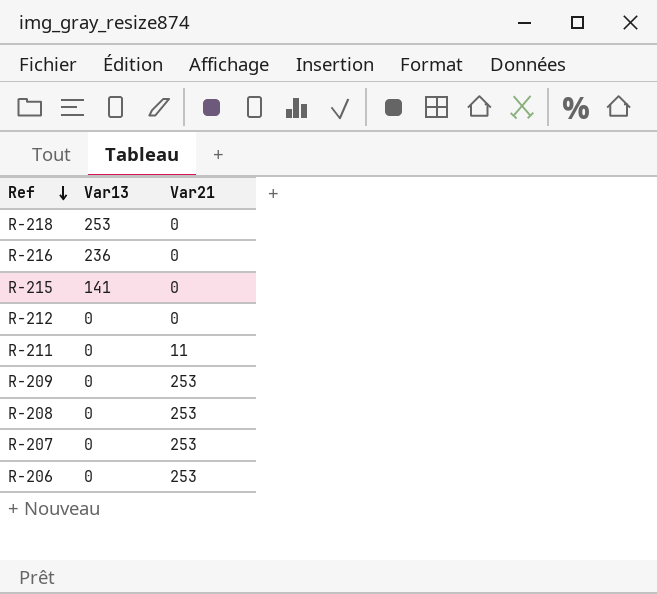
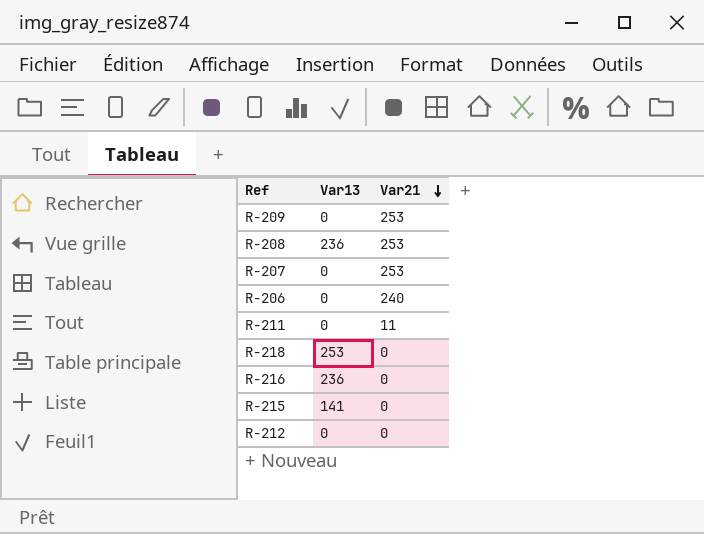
row order: Ref descending -> Var21 descending
R-208 | Var13: 0 -> 236
R-206 | Var21: 253 -> 240

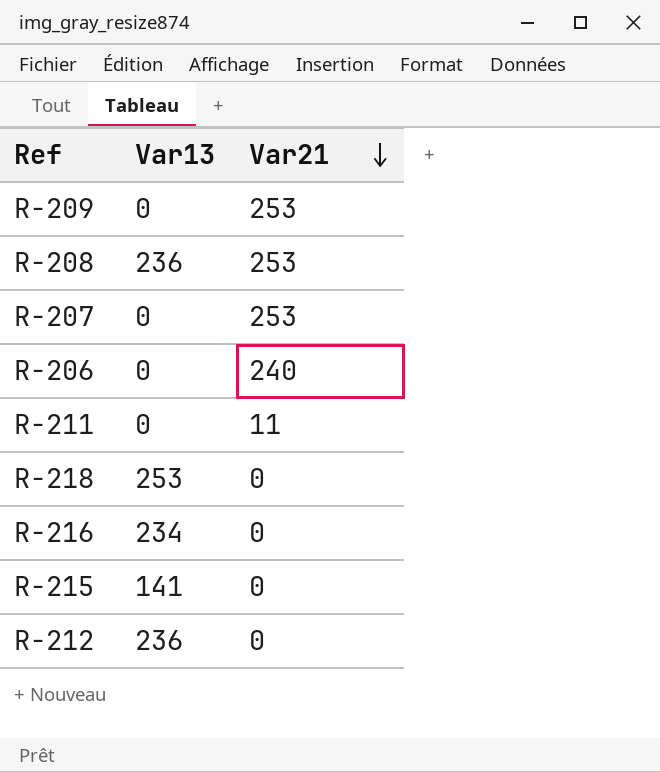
R-216 | Var13: 236 -> 234
R-212 | Var13: 0 -> 236

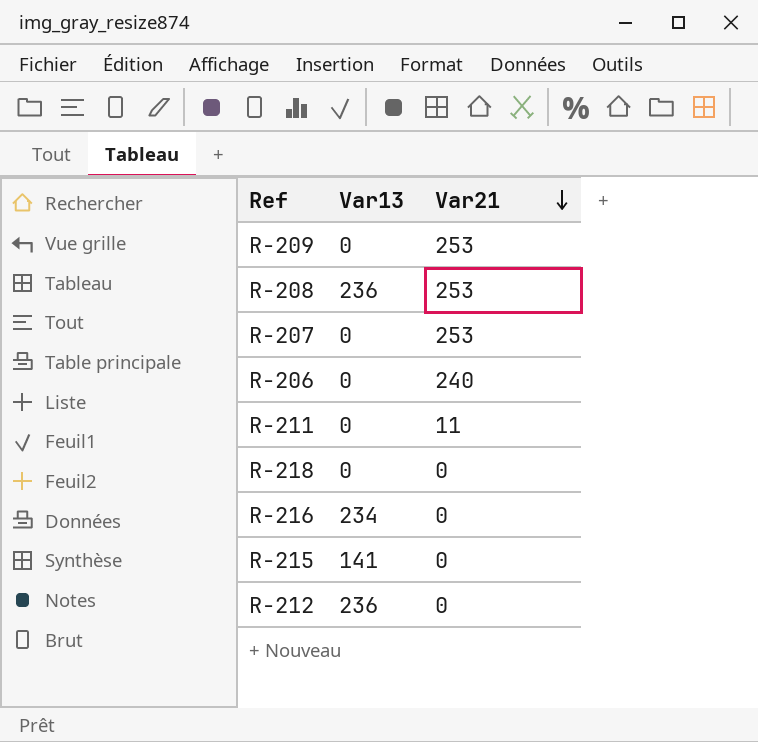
R-218 | Var13: 253 -> 0

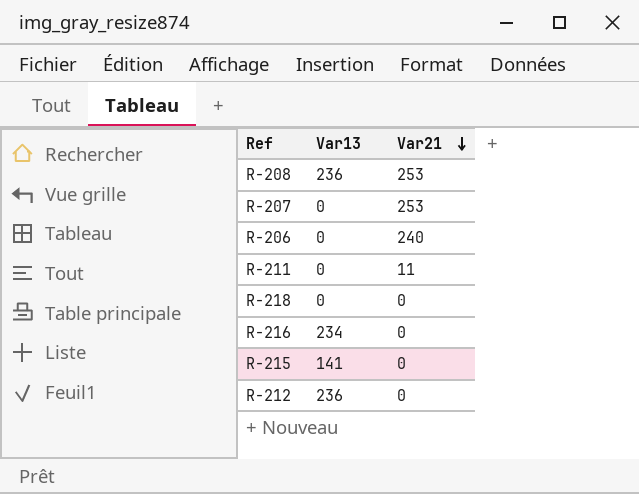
row R-209: 0 | 253 -> none

